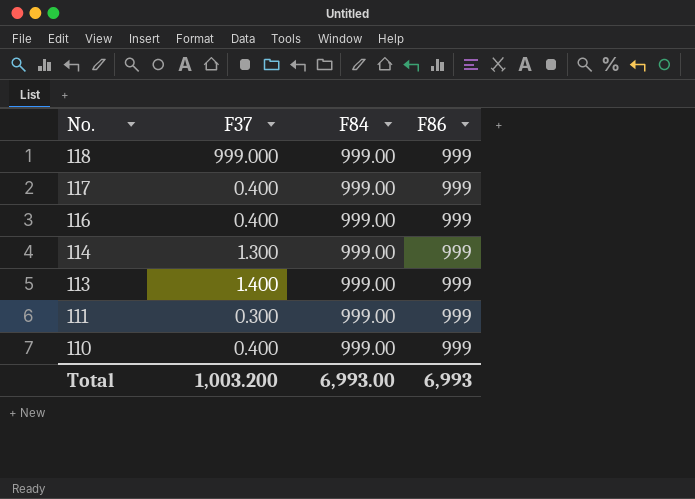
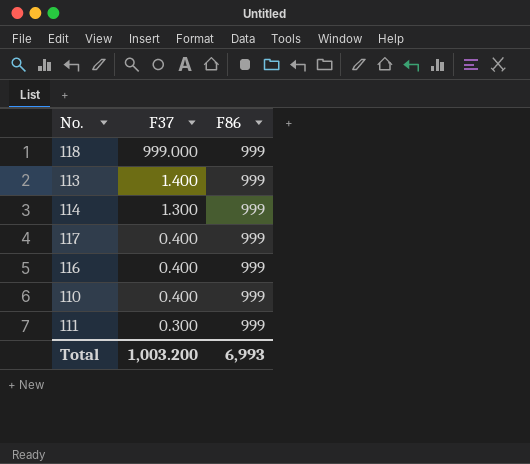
row order: No. descending -> F37 descending
column F84 | position: 3 -> none

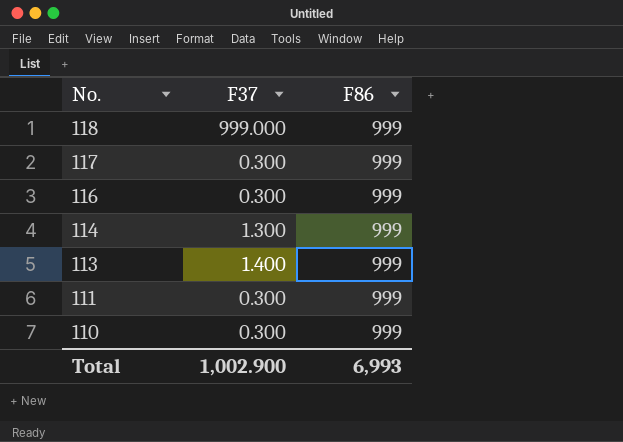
row order: F37 descending -> No. descending
117 | F37: 0.400 -> 0.300
116 | F37: 0.400 -> 0.300
110 | F37: 0.400 -> 0.300
Total | F37: 1,003.200 -> 1,002.900

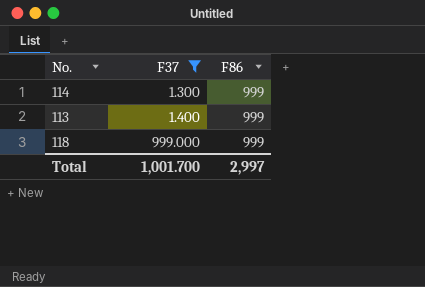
filter: none -> F37 != 0.300
row order: No. descending -> F37 ascending
Total | F37: 1,002.900 -> 1,001.700
Total | F86: 6,993 -> 2,997

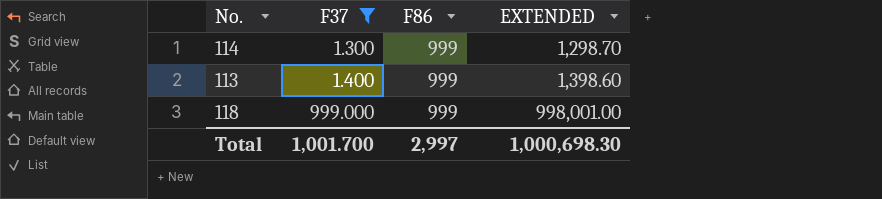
column EXTENDED | formula: none -> [F37] * [F86]

